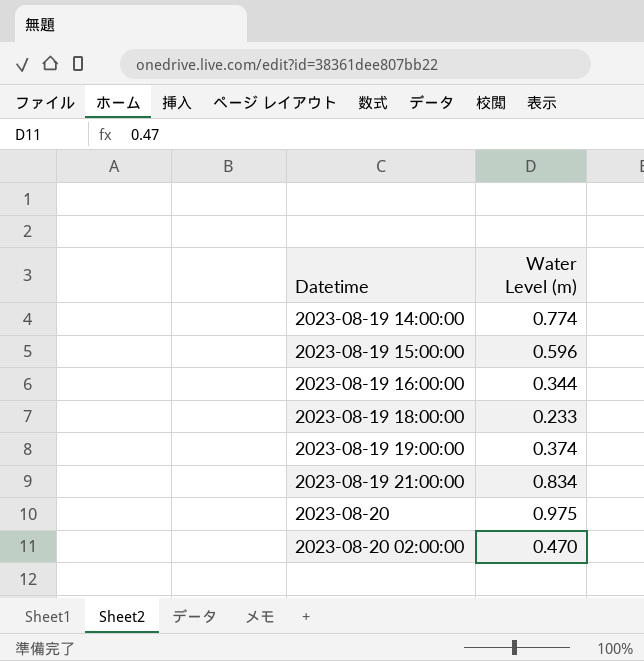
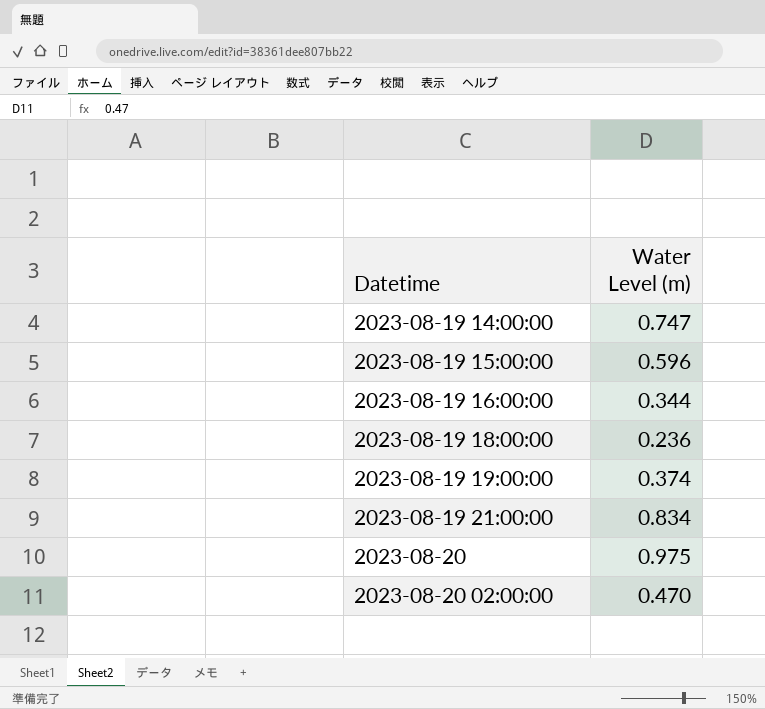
2023-08-19 14:00:00 | Water Level (m): 0.774 -> 0.747
2023-08-19 18:00:00 | Water Level (m): 0.233 -> 0.236

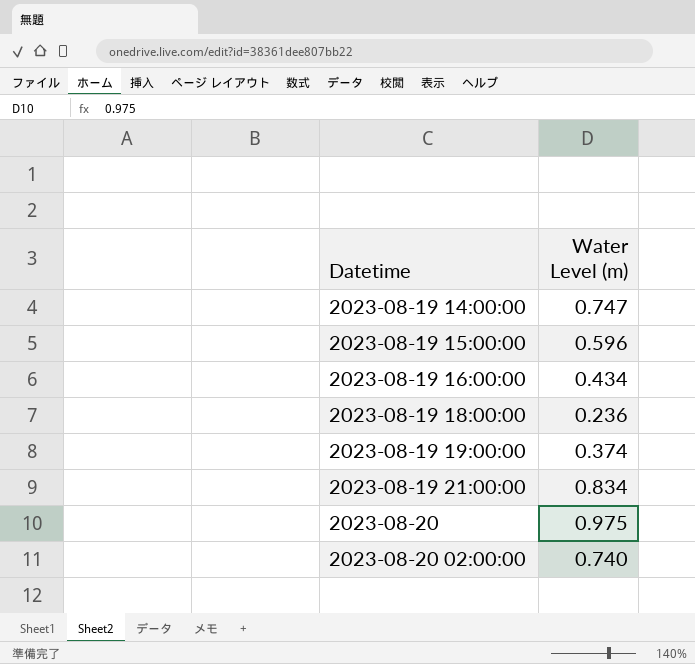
2023-08-19 16:00:00 | Water Level (m): 0.344 -> 0.434
2023-08-20 02:00:00 | Water Level (m): 0.470 -> 0.740

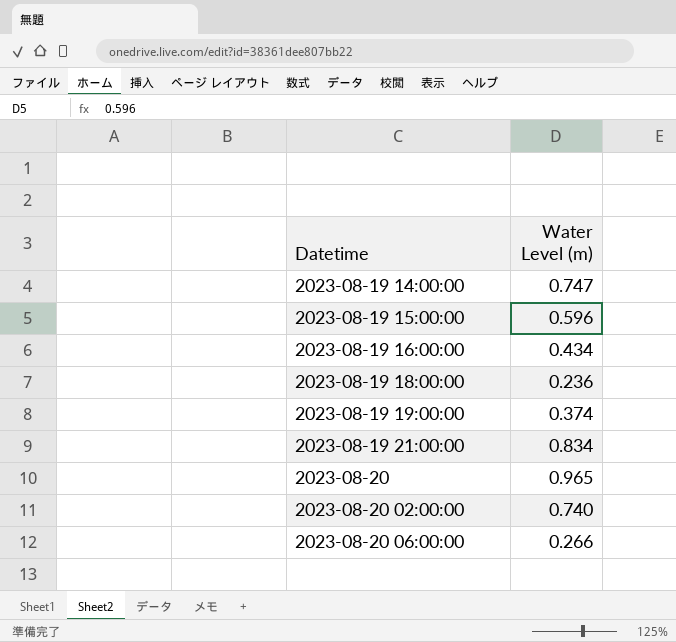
2023-08-20 | Water Level (m): 0.975 -> 0.965
row 2023-08-20 06:00:00: none -> 0.266

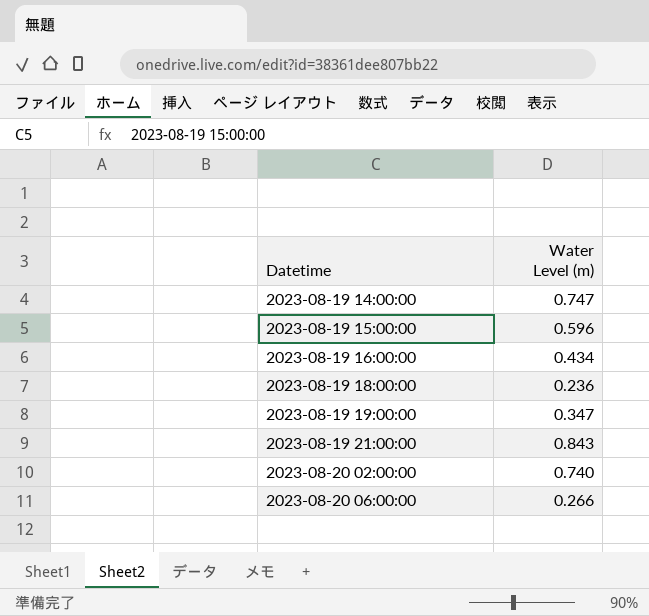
row 2023-08-20: 0.965 -> none
2023-08-19 19:00:00 | Water Level (m): 0.374 -> 0.347
2023-08-19 21:00:00 | Water Level (m): 0.834 -> 0.843

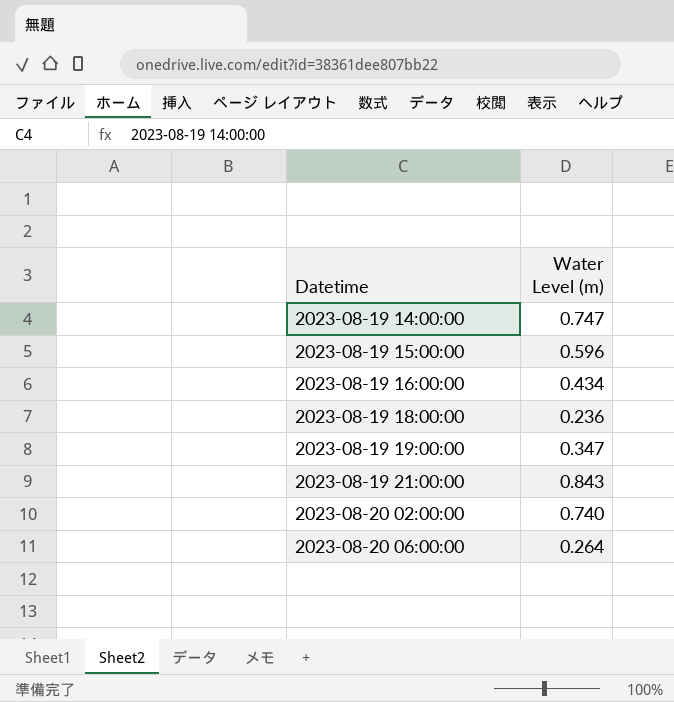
2023-08-20 06:00:00 | Water Level (m): 0.266 -> 0.264

